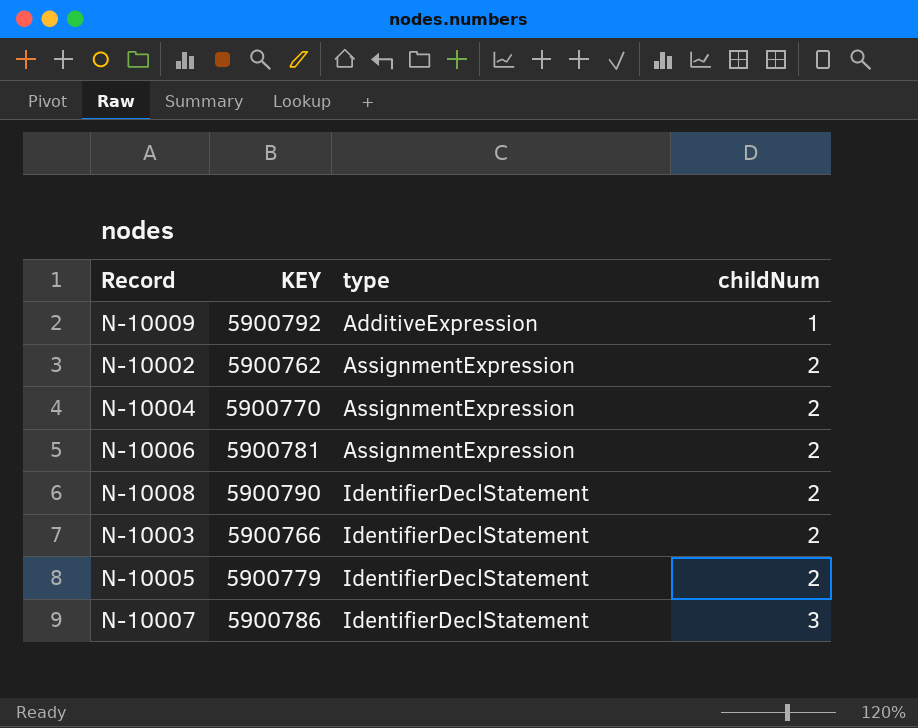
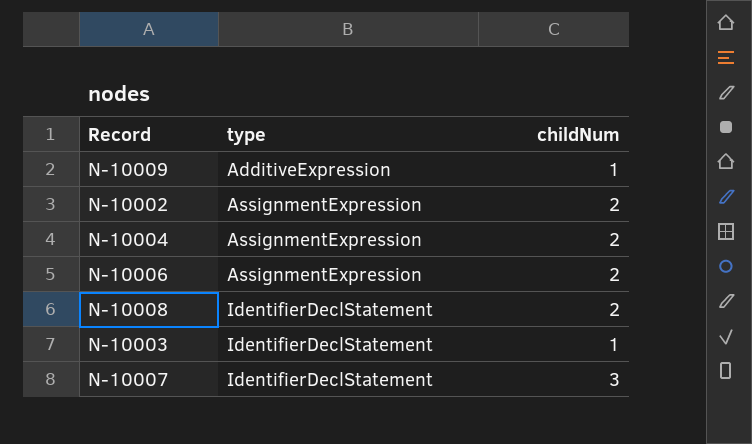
column KEY | position: 2 -> none
row N-10005: 5900779 | IdentifierDeclStatement | 2 -> none
N-10003 | childNum: 2 -> 1

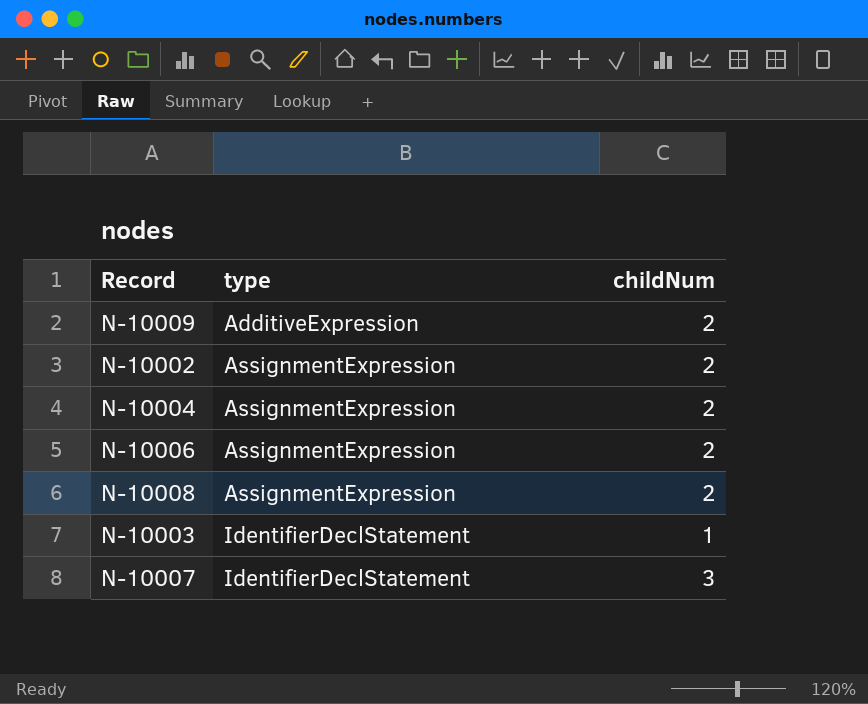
N-10009 | childNum: 1 -> 2
N-10008 | type: IdentifierDeclStatement -> AssignmentExpression

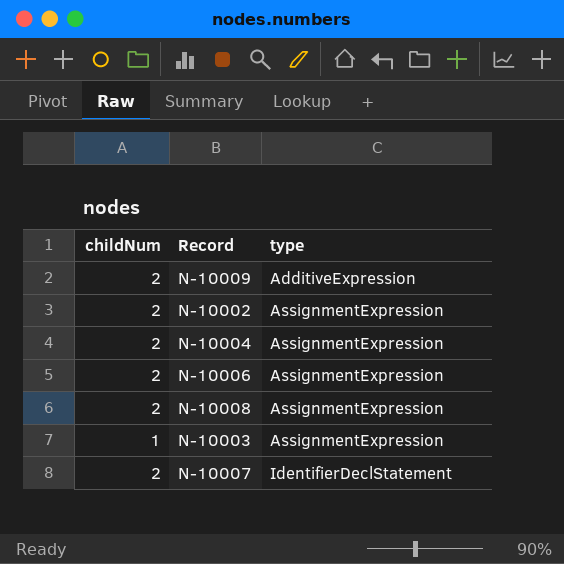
column childNum | position: 3 -> 1
N-10003 | type: IdentifierDeclStatement -> AssignmentExpression
N-10007 | childNum: 3 -> 2

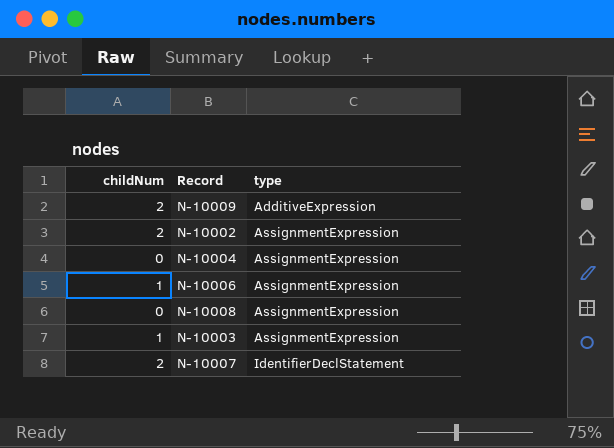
N-10004 | childNum: 2 -> 0
N-10006 | childNum: 2 -> 1
N-10008 | childNum: 2 -> 0

